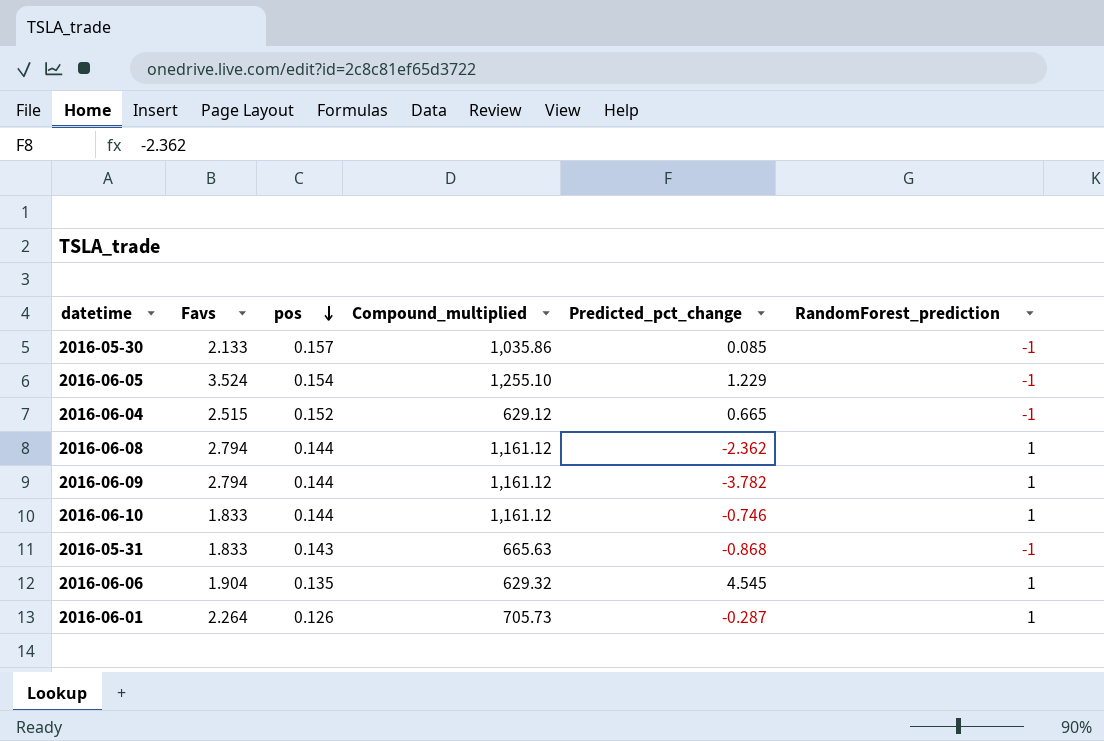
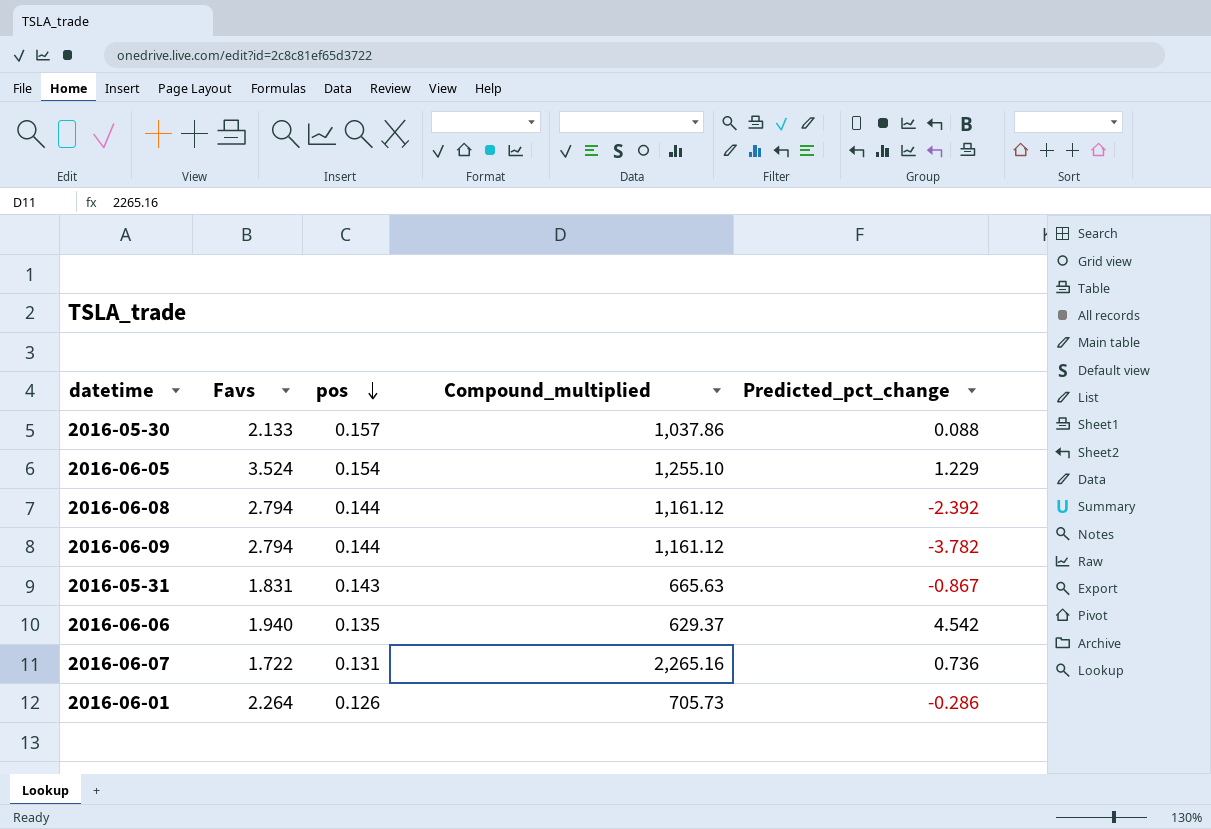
column RandomForest_prediction | position: 6 -> none
row 2016-06-04: 2.515 | 0.152 | 629.12 | 0.665 | -1 -> none
row 2016-06-10: 1.833 | 0.144 | 1,161.12 | -0.746 | 1 -> none
2016-05-30 | Compound_multiplied: 1,035.86 -> 1,037.86
2016-05-30 | Predicted_pct_change: 0.085 -> 0.088
2016-06-08 | Predicted_pct_change: -2.362 -> -2.392
2016-05-31 | Favs: 1.833 -> 1.831
2016-05-31 | Predicted_pct_change: -0.868 -> -0.867
2016-06-06 | Favs: 1.904 -> 1.940
2016-06-06 | Compound_multiplied: 629.32 -> 629.37
2016-06-06 | Predicted_pct_change: 4.545 -> 4.542
row 2016-06-07: none -> 1.722 | 0.131 | 2,265.16 | 0.736
2016-06-01 | Predicted_pct_change: -0.287 -> -0.286

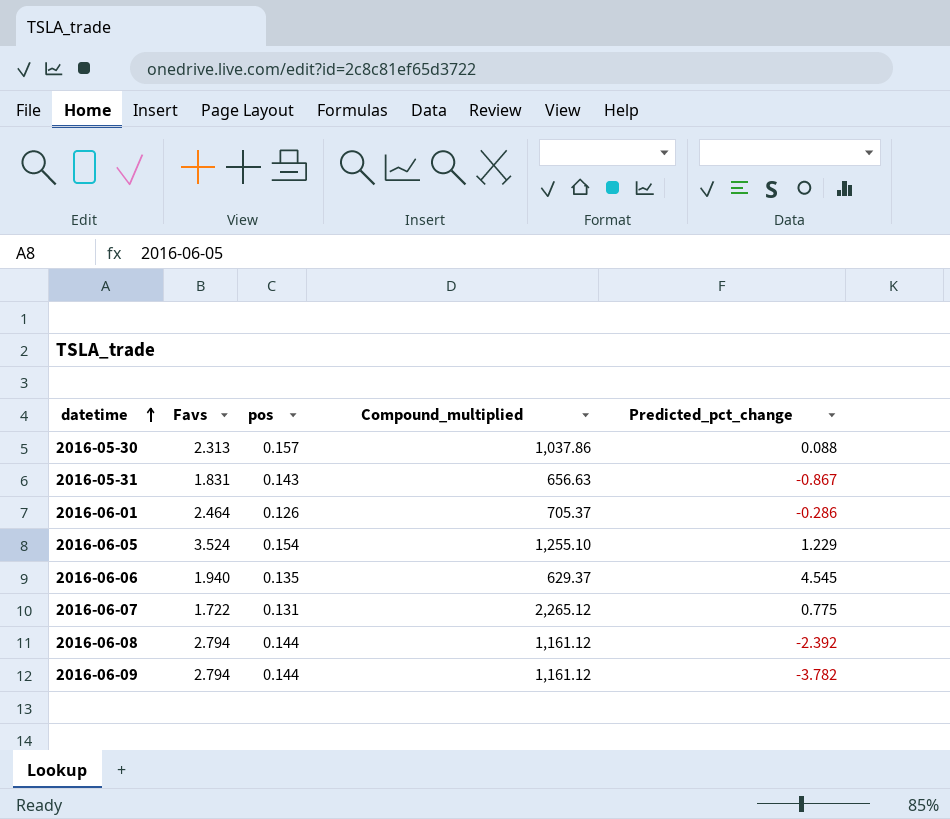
row order: pos descending -> datetime ascending
2016-05-30 | Favs: 2.133 -> 2.313
2016-05-31 | Compound_multiplied: 665.63 -> 656.63
2016-06-01 | Favs: 2.264 -> 2.464
2016-06-01 | Compound_multiplied: 705.73 -> 705.37
2016-06-06 | Predicted_pct_change: 4.542 -> 4.545
2016-06-07 | Compound_multiplied: 2,265.16 -> 2,265.12
2016-06-07 | Predicted_pct_change: 0.736 -> 0.775

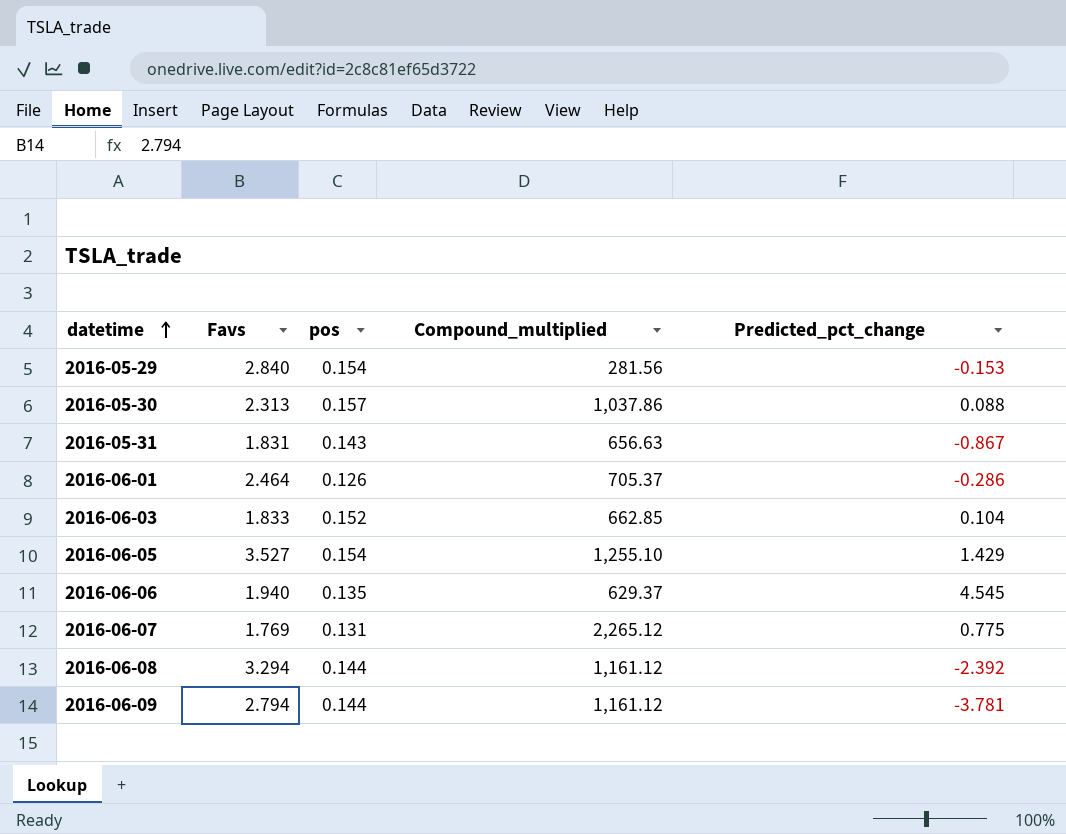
row 2016-05-29: none -> 2.840 | 0.154 | 281.56 | -0.153
row 2016-06-03: none -> 1.833 | 0.152 | 662.85 | 0.104
2016-06-05 | Favs: 3.524 -> 3.527
2016-06-05 | Predicted_pct_change: 1.229 -> 1.429
2016-06-07 | Favs: 1.722 -> 1.769
2016-06-08 | Favs: 2.794 -> 3.294
2016-06-09 | Predicted_pct_change: -3.782 -> -3.781

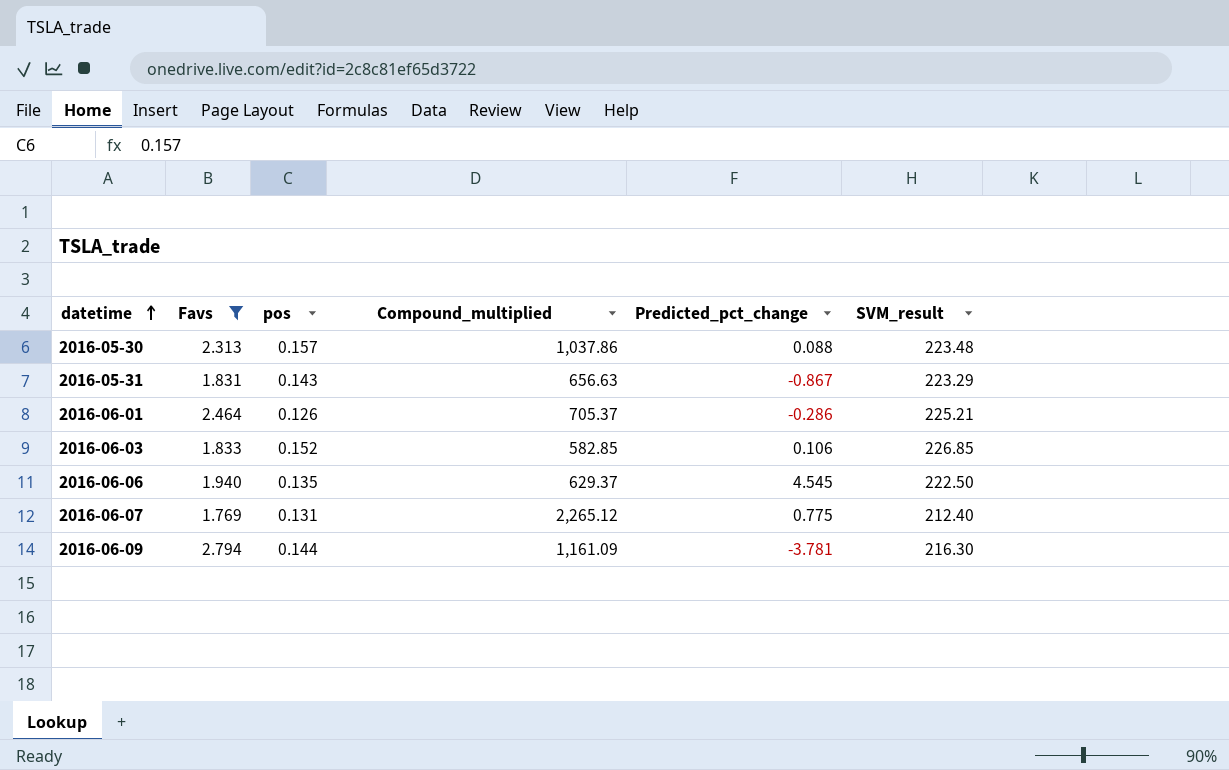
filter: none -> Favs <= 2.794
column SVM_result | position: none -> 6
2016-06-03 | Compound_multiplied: 662.85 -> 582.85
2016-06-03 | Predicted_pct_change: 0.104 -> 0.106
2016-06-09 | Compound_multiplied: 1,161.12 -> 1,161.09

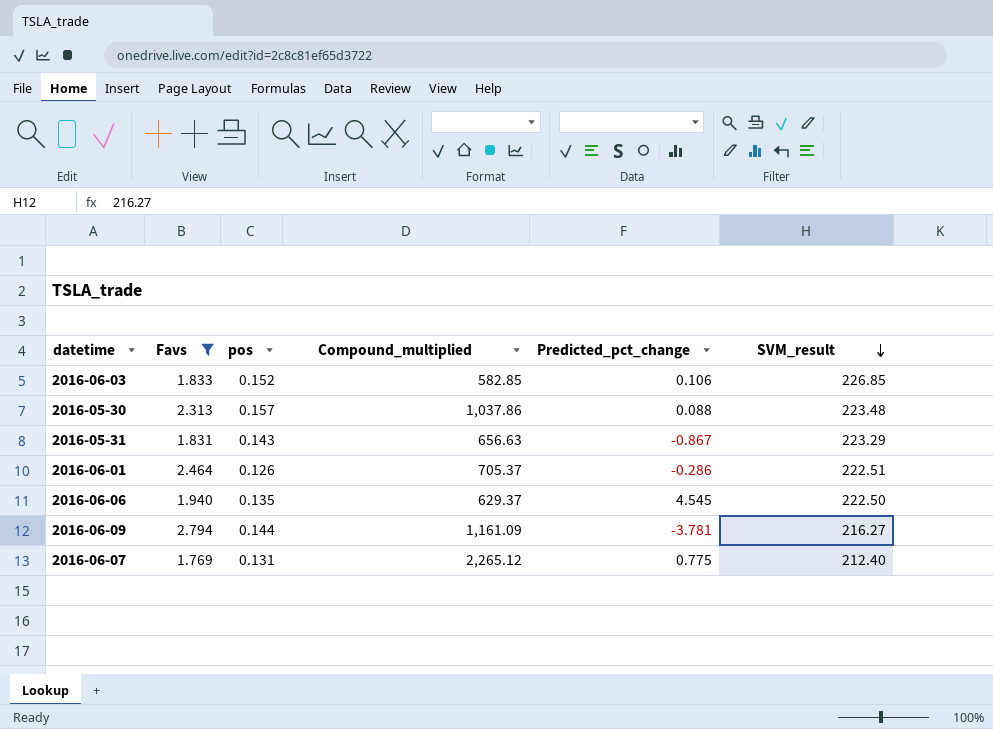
row order: datetime ascending -> SVM_result descending
2016-06-01 | SVM_result: 225.21 -> 222.51
2016-06-09 | SVM_result: 216.30 -> 216.27

